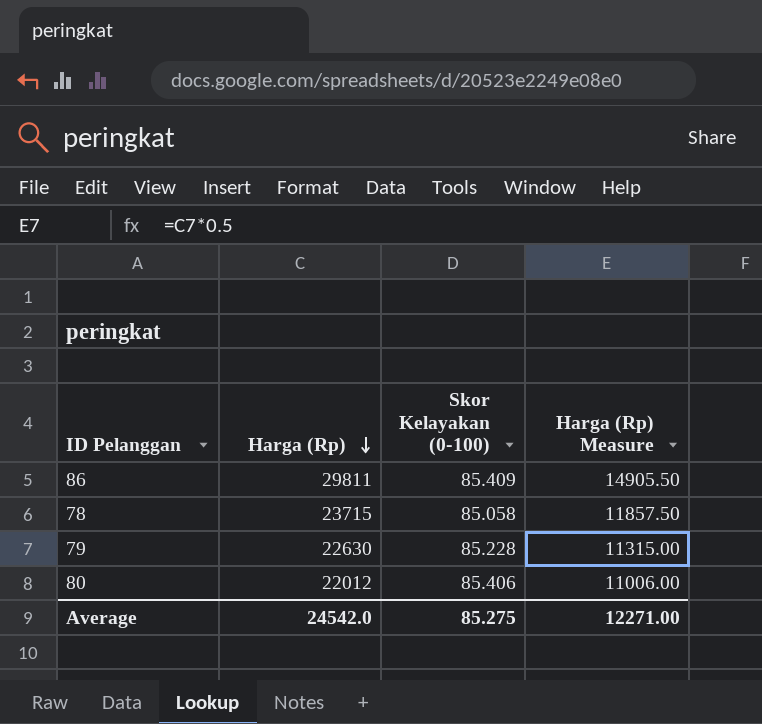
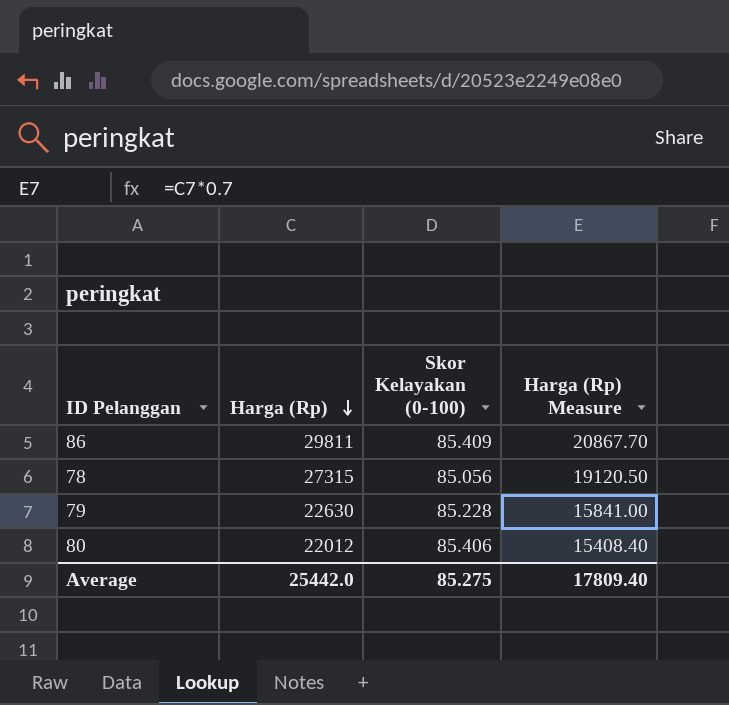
column Harga (Rp) Measure | formula: [Harga (Rp)] * 0.5 -> [Harga (Rp)] * 0.7
78 | Harga (Rp): 23715 -> 27315
78 | Skor Kelayakan (0-100): 85.058 -> 85.056
Average | Harga (Rp): 24542.0 -> 25442.0
Average | Harga (Rp) Measure: 12271.00 -> 17809.40

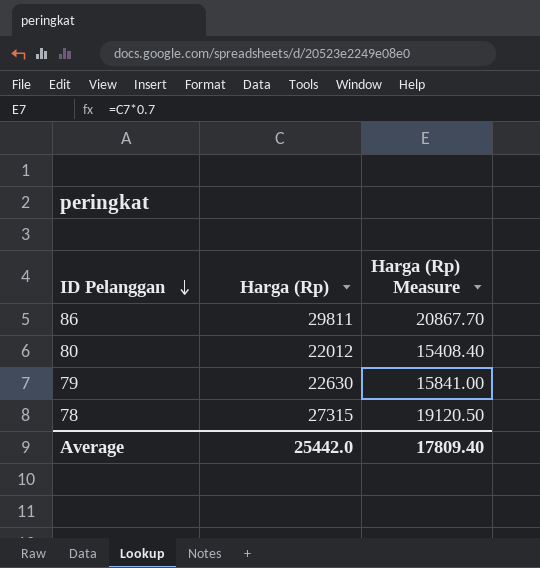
row order: Harga (Rp) descending -> ID Pelanggan descending
column Skor Kelayakan (0-100) | position: 3 -> none

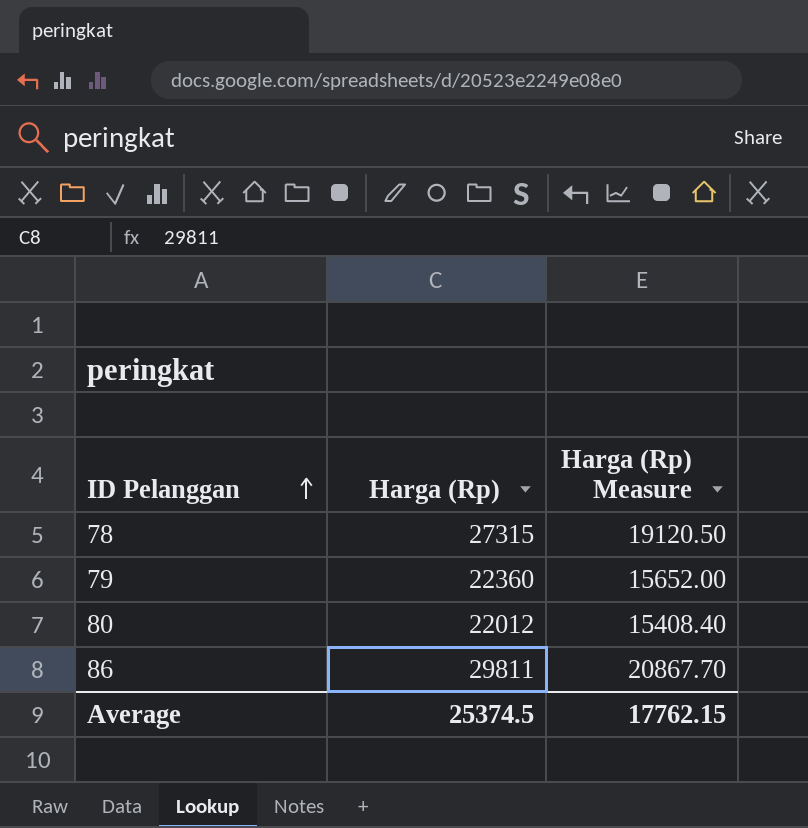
row order: ID Pelanggan descending -> ID Pelanggan ascending
79 | Harga (Rp): 22630 -> 22360
79 | Harga (Rp) Measure: 15841.00 -> 15652.00
Average | Harga (Rp): 25442.0 -> 25374.5
Average | Harga (Rp) Measure: 17809.40 -> 17762.15

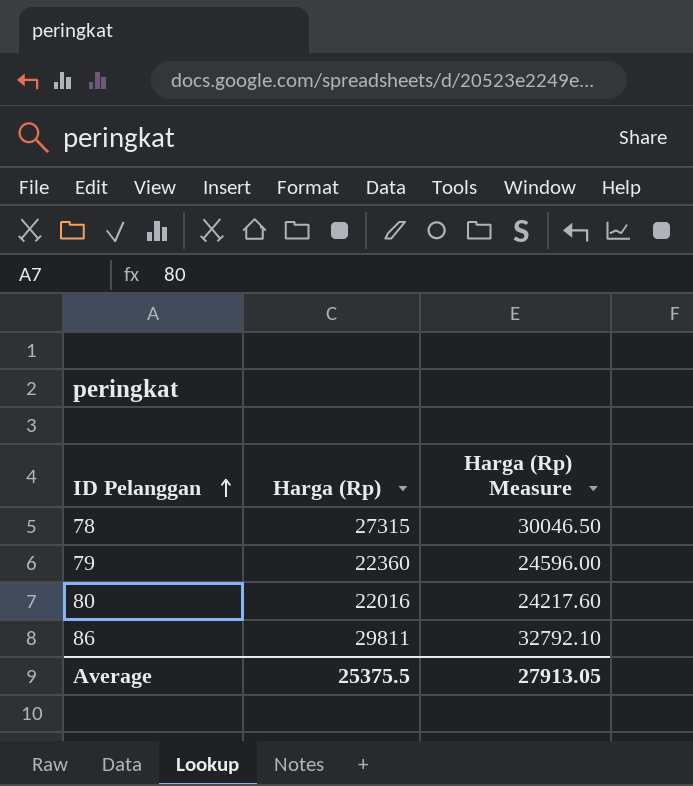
column Harga (Rp) Measure | formula: [Harga (Rp)] * 0.7 -> [Harga (Rp)] * 1.1
80 | Harga (Rp): 22012 -> 22016
Average | Harga (Rp): 25374.5 -> 25375.5
Average | Harga (Rp) Measure: 17762.15 -> 27913.05

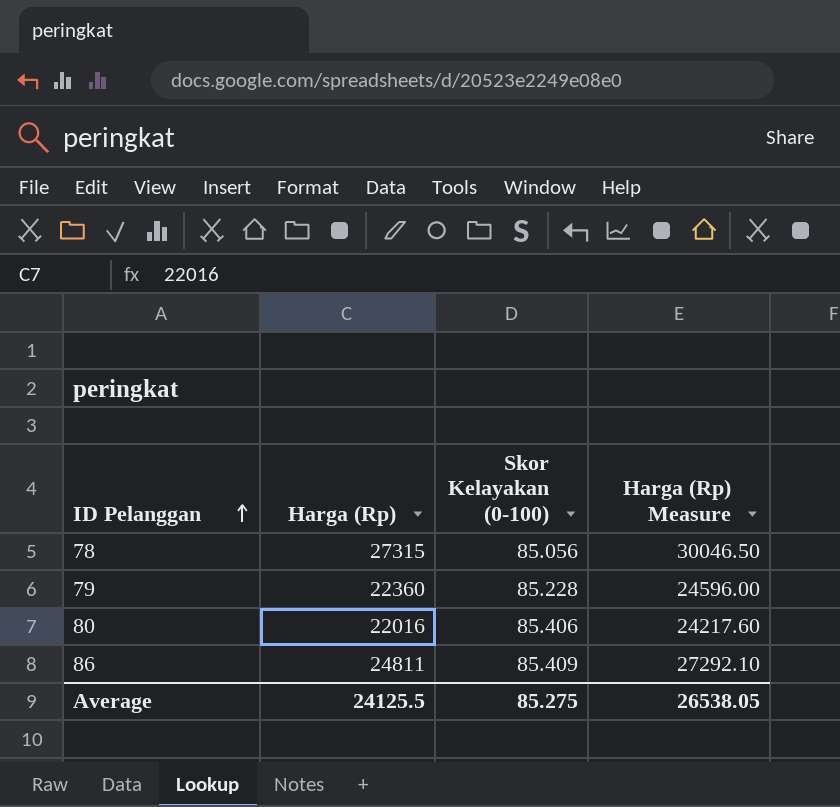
column Skor Kelayakan (0-100) | position: none -> 3
86 | Harga (Rp): 29811 -> 24811
86 | Harga (Rp) Measure: 32792.10 -> 27292.10
Average | Harga (Rp): 25375.5 -> 24125.5
Average | Harga (Rp) Measure: 27913.05 -> 26538.05

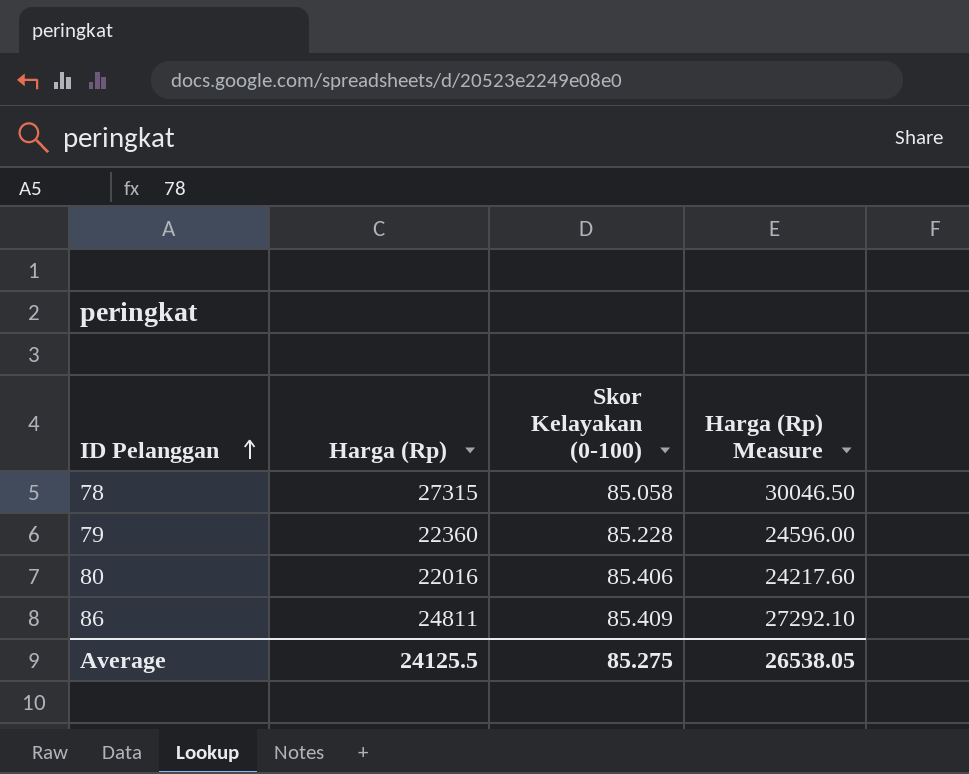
78 | Skor Kelayakan (0-100): 85.056 -> 85.058

